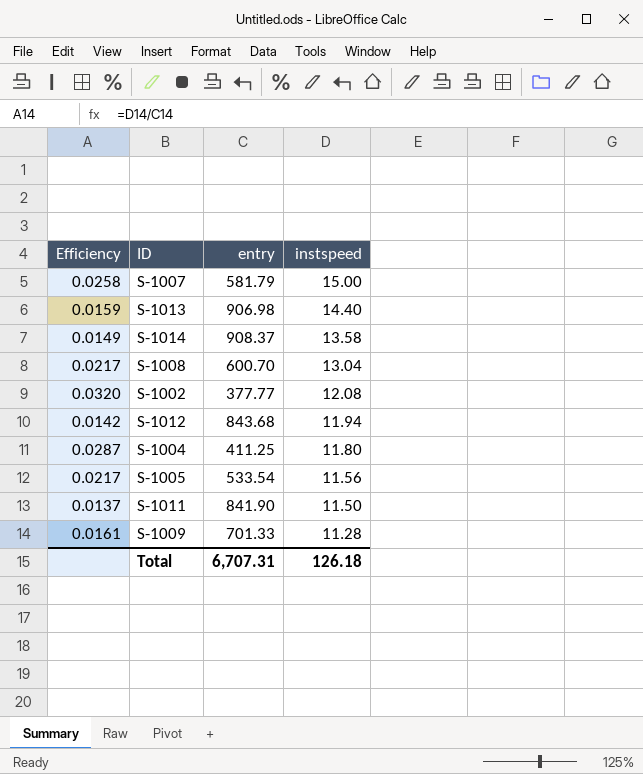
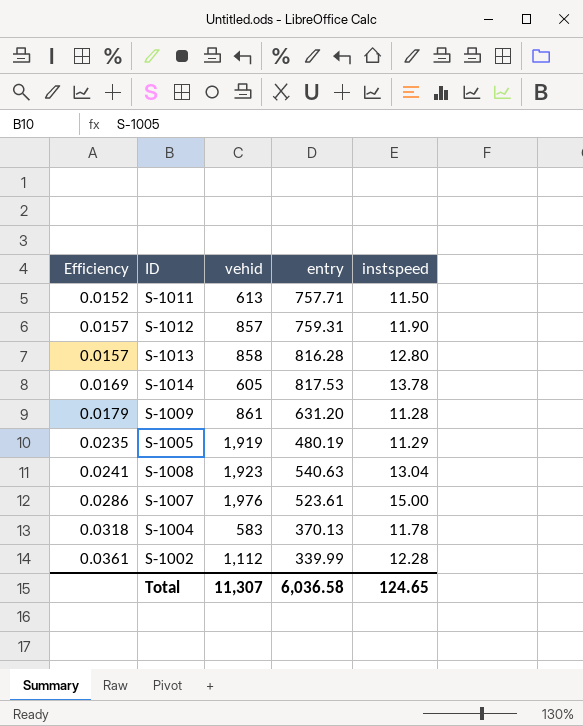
row order: instspeed descending -> Efficiency ascending
column vehid | position: none -> 3
S-1011 | Efficiency: 0.0137 -> 0.0152
S-1011 | entry: 841.90 -> 757.71
S-1012 | Efficiency: 0.0142 -> 0.0157
S-1012 | entry: 843.68 -> 759.31
S-1012 | instspeed: 11.94 -> 11.90
S-1013 | Efficiency: 0.0159 -> 0.0157
S-1013 | entry: 906.98 -> 816.28
S-1013 | instspeed: 14.40 -> 12.80
S-1014 | Efficiency: 0.0149 -> 0.0169
S-1014 | entry: 908.37 -> 817.53
S-1014 | instspeed: 13.58 -> 13.78
S-1009 | Efficiency: 0.0161 -> 0.0179
S-1009 | entry: 701.33 -> 631.20
S-1005 | Efficiency: 0.0217 -> 0.0235
S-1005 | entry: 533.54 -> 480.19
S-1005 | instspeed: 11.56 -> 11.29
S-1008 | Efficiency: 0.0217 -> 0.0241
S-1008 | entry: 600.70 -> 540.63
S-1007 | Efficiency: 0.0258 -> 0.0286
S-1007 | entry: 581.79 -> 523.61
S-1004 | Efficiency: 0.0287 -> 0.0318
S-1004 | entry: 411.25 -> 370.13
S-1004 | instspeed: 11.80 -> 11.78
S-1002 | Efficiency: 0.0320 -> 0.0361
S-1002 | entry: 377.77 -> 339.99
S-1002 | instspeed: 12.08 -> 12.28
Total | entry: 6,707.31 -> 6,036.58
Total | instspeed: 126.18 -> 124.65

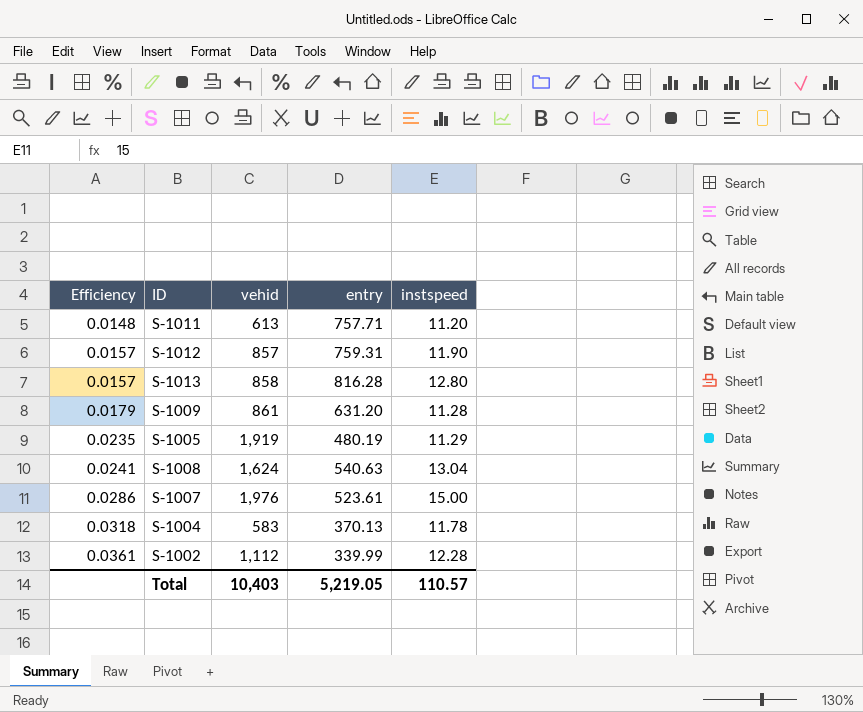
row S-1014: 0.0169 | 605 | 817.53 | 13.78 -> none
S-1011 | Efficiency: 0.0152 -> 0.0148
S-1011 | instspeed: 11.50 -> 11.20
S-1008 | vehid: 1,923 -> 1,624
Total | vehid: 11,307 -> 10,403
Total | entry: 6,036.58 -> 5,219.05
Total | instspeed: 124.65 -> 110.57

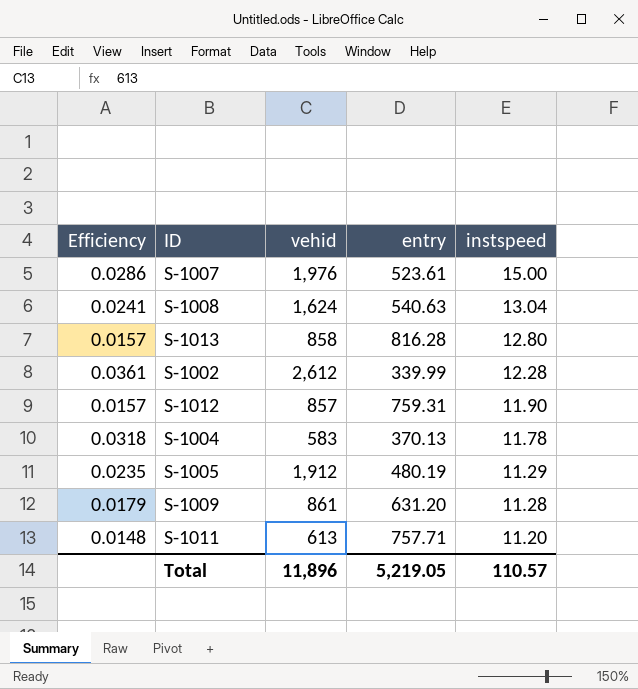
row order: Efficiency ascending -> instspeed descending
S-1002 | vehid: 1,112 -> 2,612
S-1005 | vehid: 1,919 -> 1,912
Total | vehid: 10,403 -> 11,896

